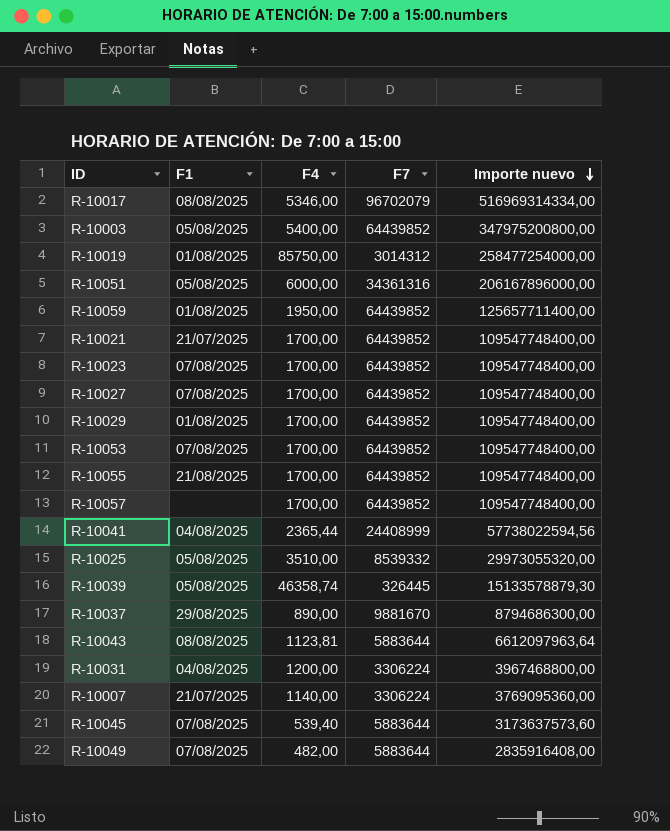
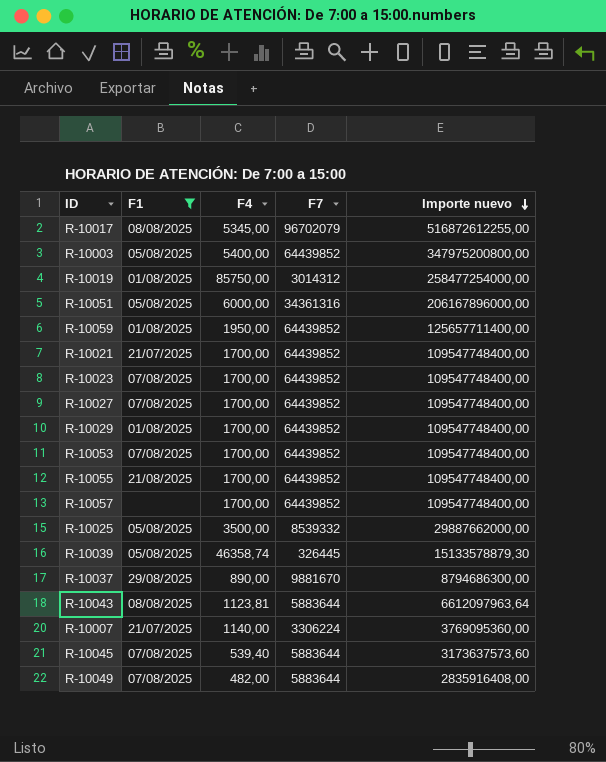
filter: none -> F1 != 04/08/2025
R-10017 | F4: 5346,00 -> 5345,00
R-10017 | Importe nuevo: 516969314334,00 -> 516872612255,00
R-10025 | F4: 3510,00 -> 3500,00
R-10025 | Importe nuevo: 29973055320,00 -> 29887662000,00

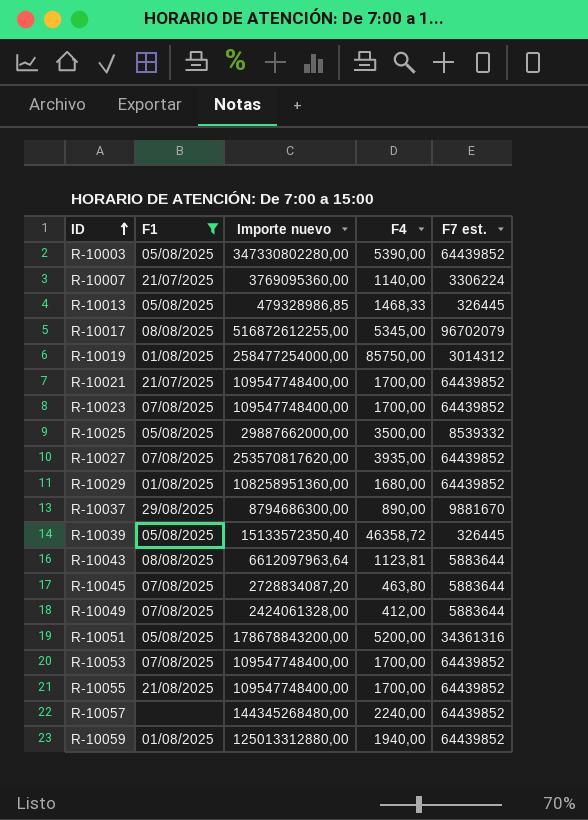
row order: Importe nuevo descending -> ID ascending
column Importe nuevo | position: 5 -> 3
column name: F7 -> F7 est.
R-10003 | Importe nuevo: 347975200800,00 -> 347330802280,00
R-10003 | F4: 5400,00 -> 5390,00
row R-10013: none -> 05/08/2025 | 479328986,85 | 1468,33 | 326445
R-10027 | Importe nuevo: 109547748400,00 -> 253570817620,00
R-10027 | F4: 1700,00 -> 3935,00
R-10029 | Importe nuevo: 109547748400,00 -> 108258951360,00
R-10029 | F4: 1700,00 -> 1680,00
R-10039 | Importe nuevo: 15133578879,30 -> 15133572350,40
R-10039 | F4: 46358,74 -> 46358,72
R-10045 | Importe nuevo: 3173637573,60 -> 2728834087,20
R-10045 | F4: 539,40 -> 463,80
R-10049 | Importe nuevo: 2835916408,00 -> 2424061328,00
R-10049 | F4: 482,00 -> 412,00
R-10051 | Importe nuevo: 206167896000,00 -> 178678843200,00
R-10051 | F4: 6000,00 -> 5200,00
R-10057 | Importe nuevo: 109547748400,00 -> 144345268480,00
R-10057 | F4: 1700,00 -> 2240,00
R-10059 | Importe nuevo: 125657711400,00 -> 125013312880,00
R-10059 | F4: 1950,00 -> 1940,00

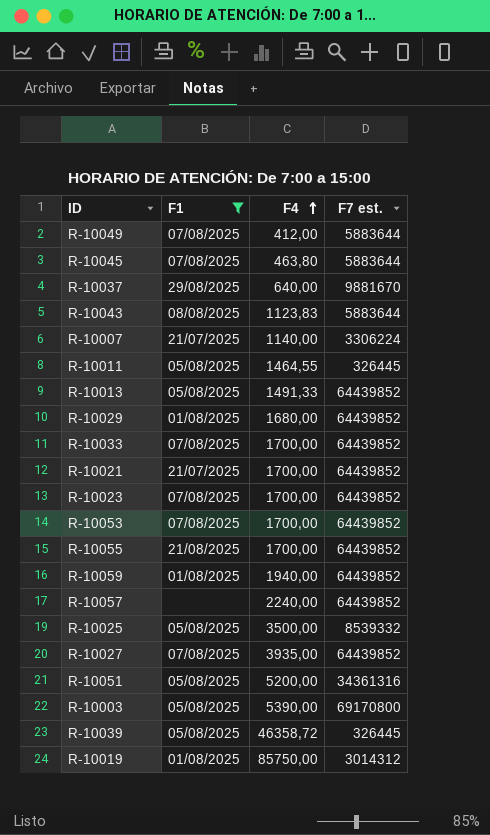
row order: ID ascending -> F4 ascending
column Importe nuevo | formula: [F4] * [F7 est.] -> none
row R-10017: 08/08/2025 | 516872612255,00 | 5345,00 | 96702079 -> none
R-10037 | F4: 890,00 -> 640,00
R-10043 | F4: 1123,81 -> 1123,83
row R-10011: none -> 05/08/2025 | 1464,55 | 326445
R-10013 | F4: 1468,33 -> 1491,33
R-10013 | F7 est.: 326445 -> 64439852
row R-10033: none -> 07/08/2025 | 1700,00 | 64439852
R-10003 | F7 est.: 64439852 -> 69170800

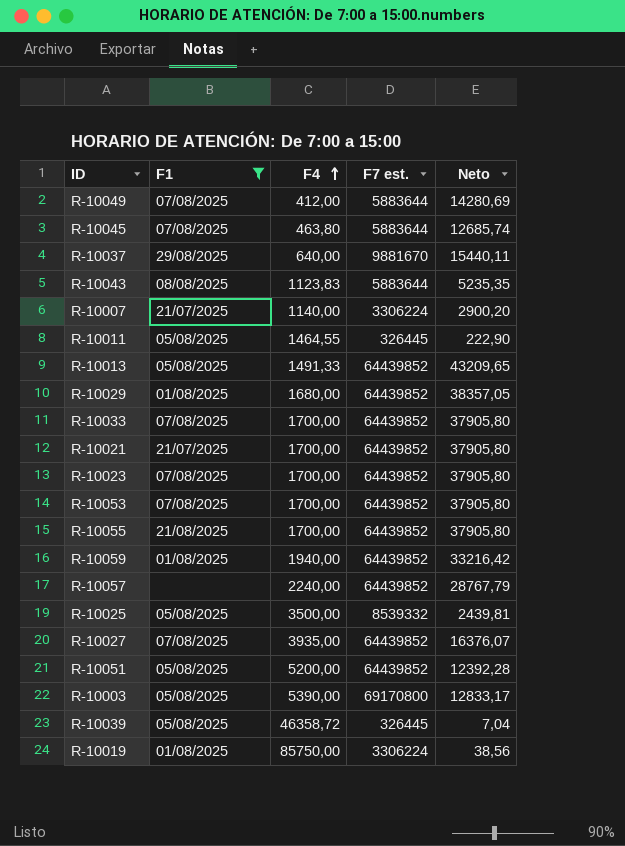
column Neto | formula: none -> [F7 est.] / [F4]
R-10051 | F7 est.: 34361316 -> 64439852
R-10019 | F7 est.: 3014312 -> 3306224

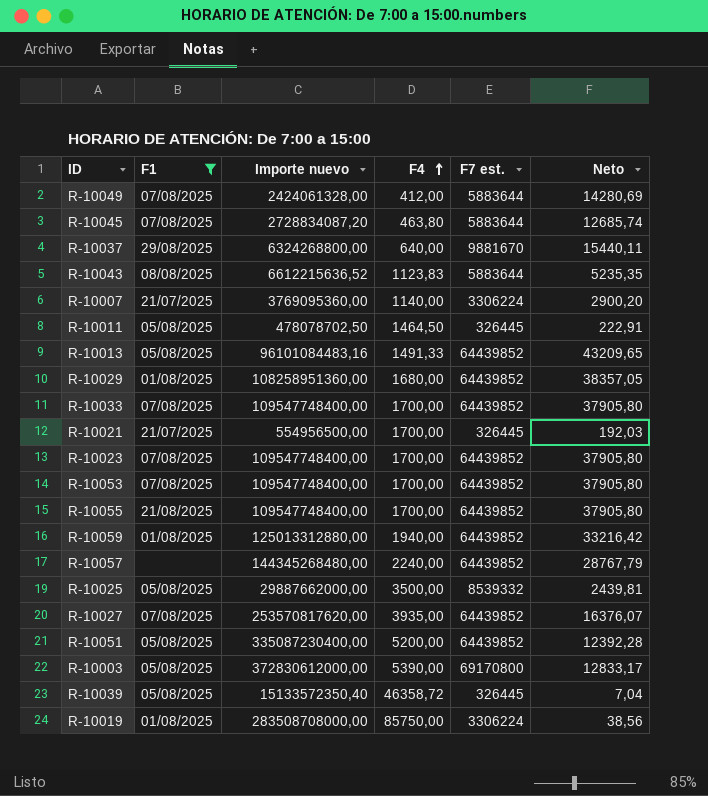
column Importe nuevo | formula: none -> [F4] * [F7 est.]
R-10011 | F4: 1464,55 -> 1464,50
R-10011 | Neto: 222,90 -> 222,91
R-10021 | F7 est.: 64439852 -> 326445
R-10021 | Neto: 37905,80 -> 192,03

